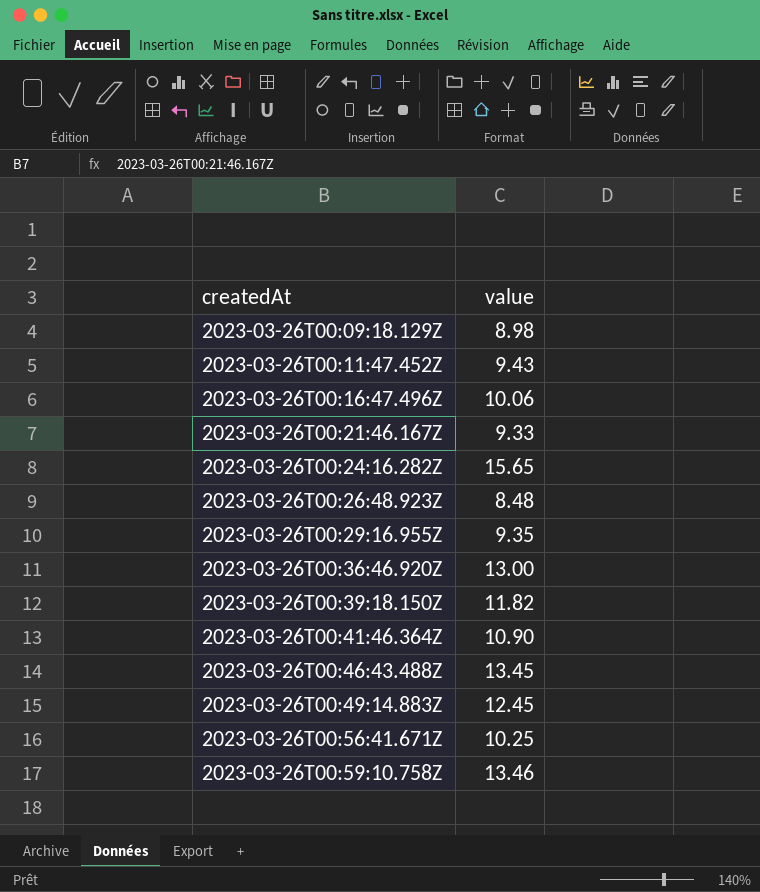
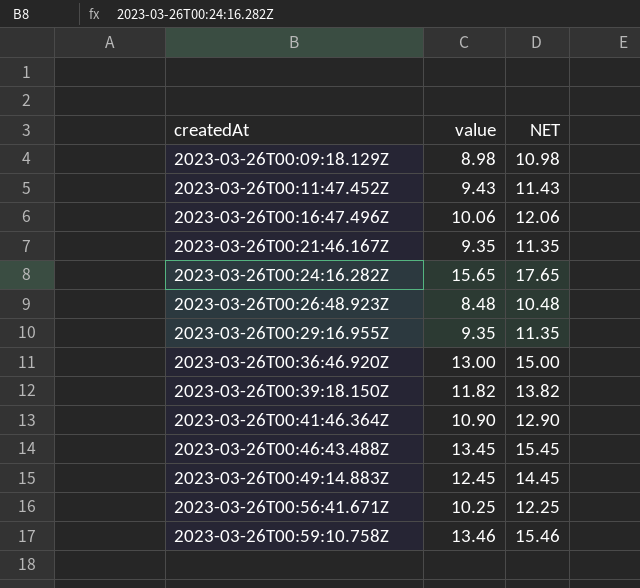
column NET | formula: none -> [value] + 2
2023-03-26T00:21:46.167Z | value: 9.33 -> 9.35

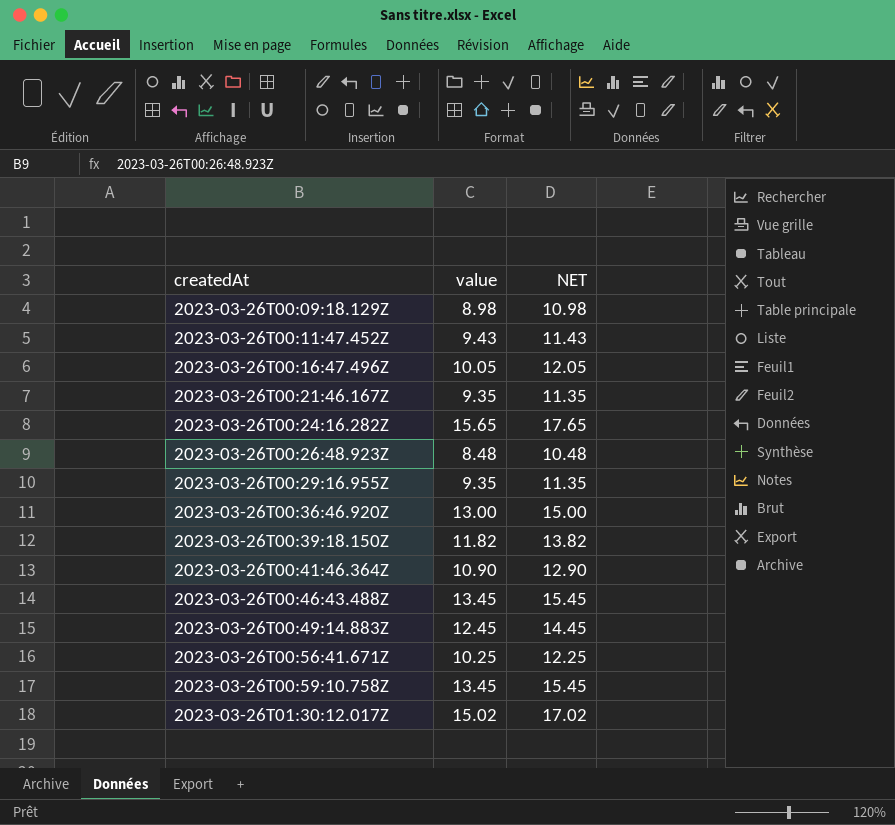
2023-03-26T00:16:47.496Z | value: 10.06 -> 10.05
2023-03-26T00:16:47.496Z | NET: 12.06 -> 12.05
2023-03-26T00:59:10.758Z | value: 13.46 -> 13.45
2023-03-26T00:59:10.758Z | NET: 15.46 -> 15.45
row 2023-03-26T01:30:12.017Z: none -> 15.02 | 17.02

